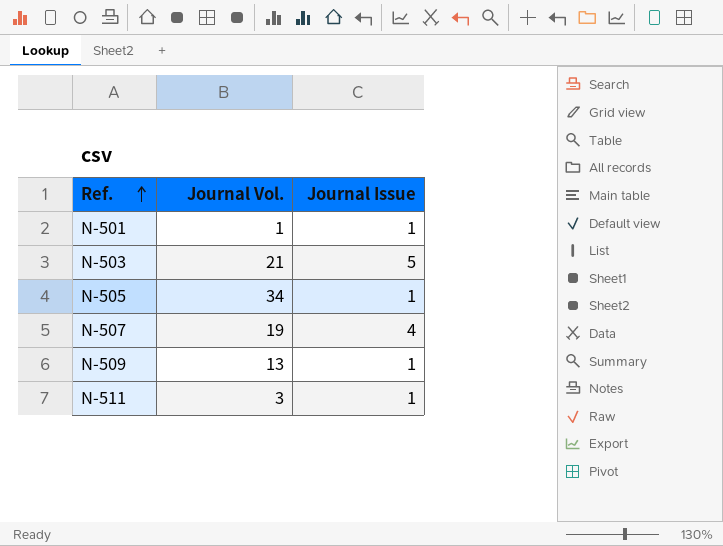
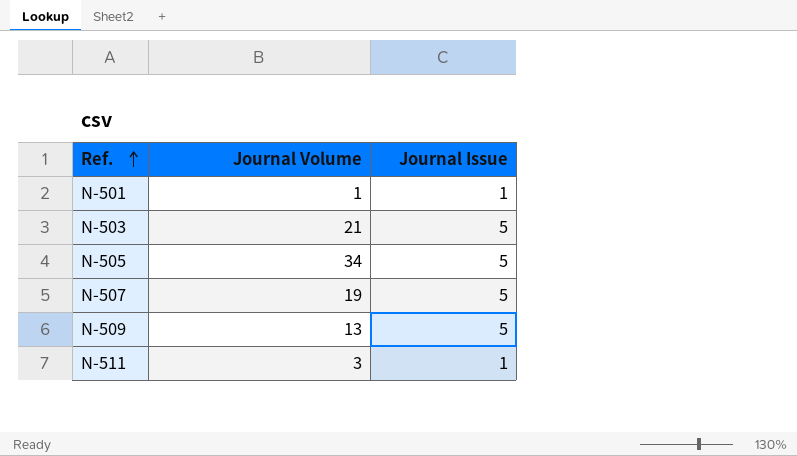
column name: Journal Vol. -> Journal Volume
N-505 | Journal Issue: 1 -> 5
N-507 | Journal Issue: 4 -> 5
N-509 | Journal Issue: 1 -> 5

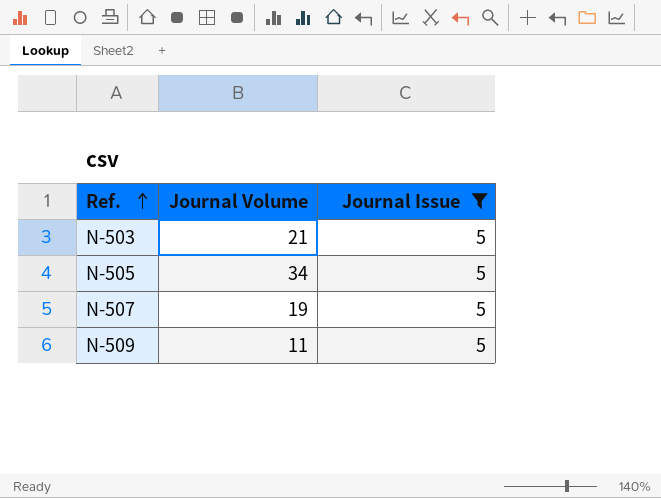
filter: none -> Journal Issue = 5
N-509 | Journal Volume: 13 -> 11

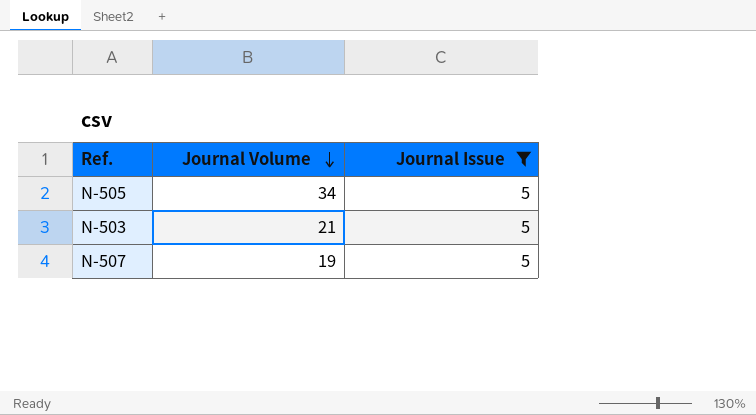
row order: Ref. ascending -> Journal Volume descending
row N-509: 11 | 5 -> none

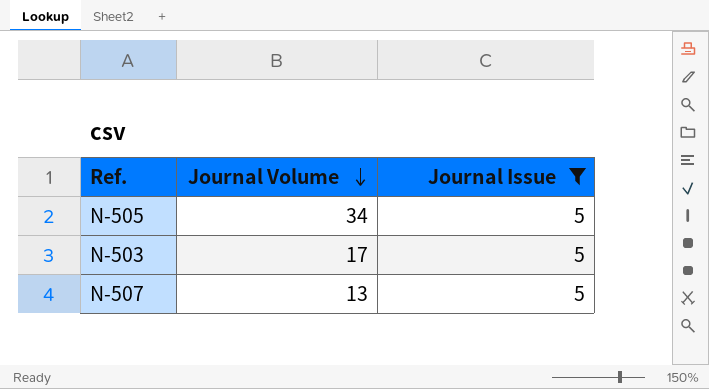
N-503 | Journal Volume: 21 -> 17
N-507 | Journal Volume: 19 -> 13

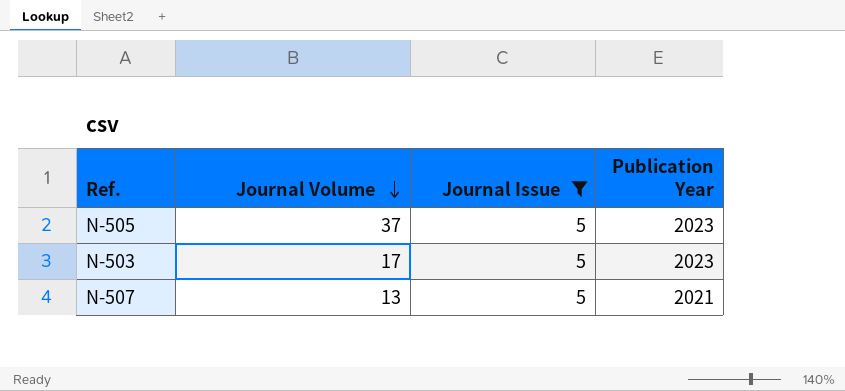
column Publication Year | position: none -> 4
N-505 | Journal Volume: 34 -> 37

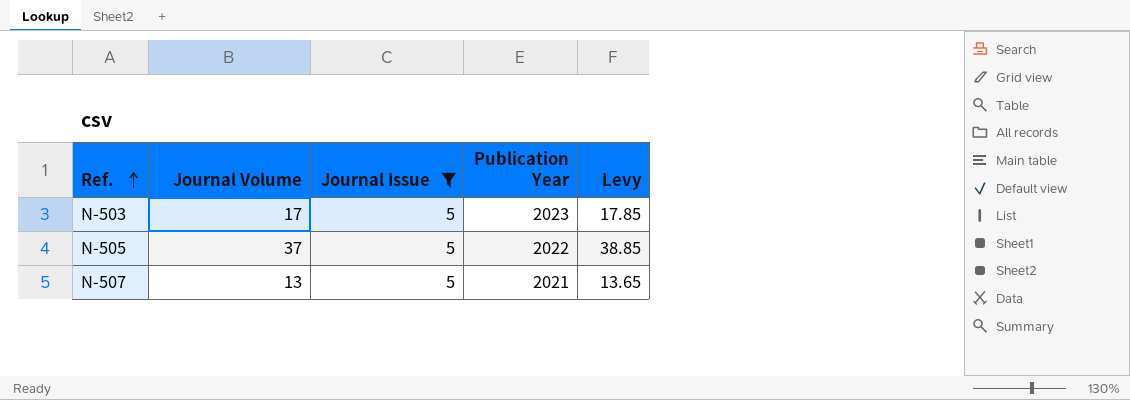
row order: Journal Volume descending -> Ref. ascending
column Levy | formula: none -> [Journal Volume] * 1.05
N-505 | Publication Year: 2023 -> 2022

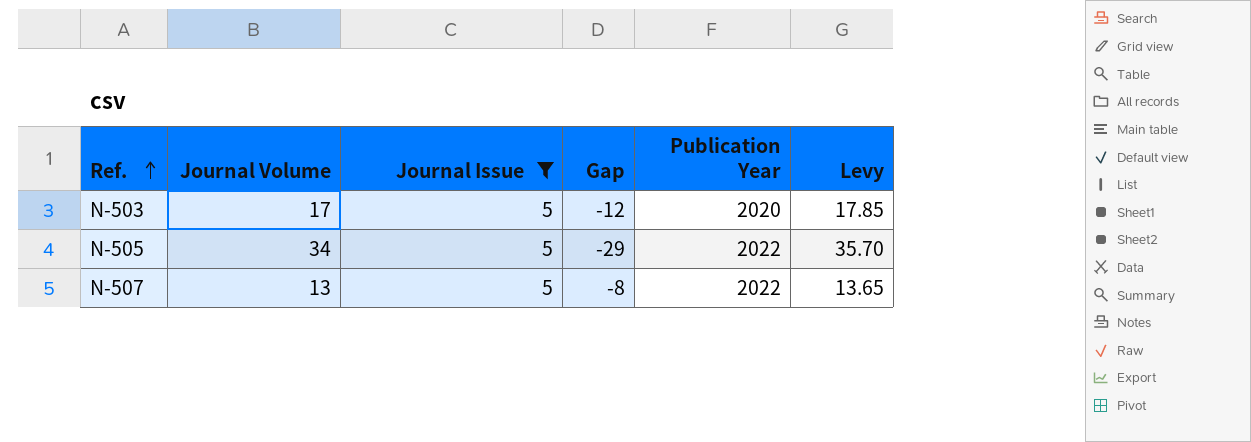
column Gap | formula: none -> [Journal Issue] - [Journal Volume]
N-503 | Publication Year: 2023 -> 2020
N-505 | Journal Volume: 37 -> 34
N-505 | Levy: 38.85 -> 35.70
N-507 | Publication Year: 2021 -> 2022

